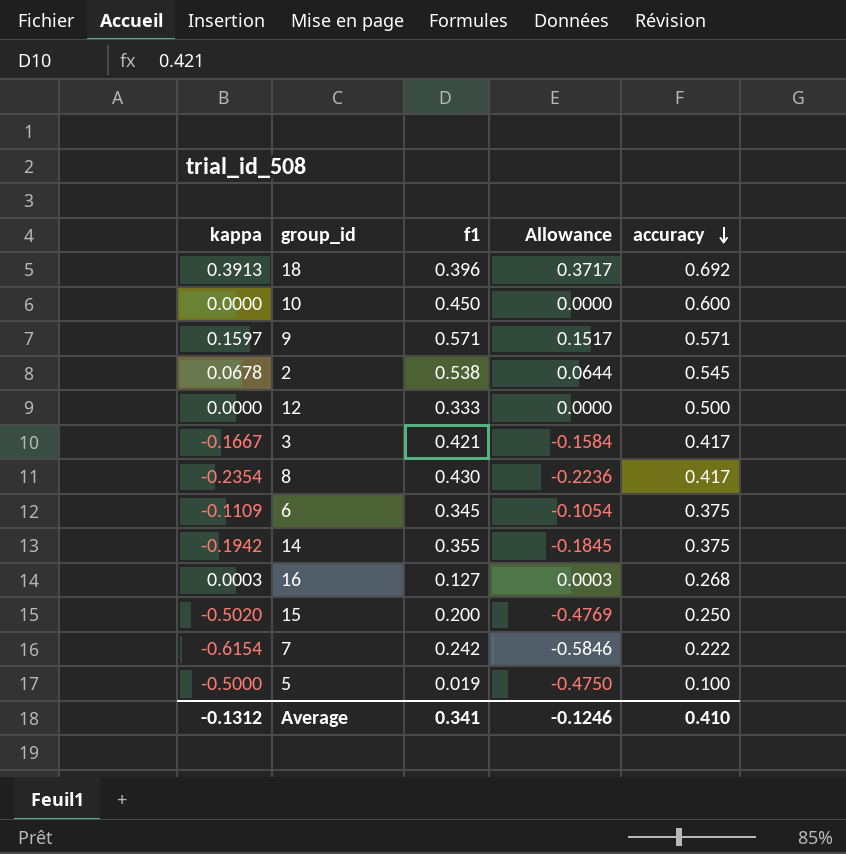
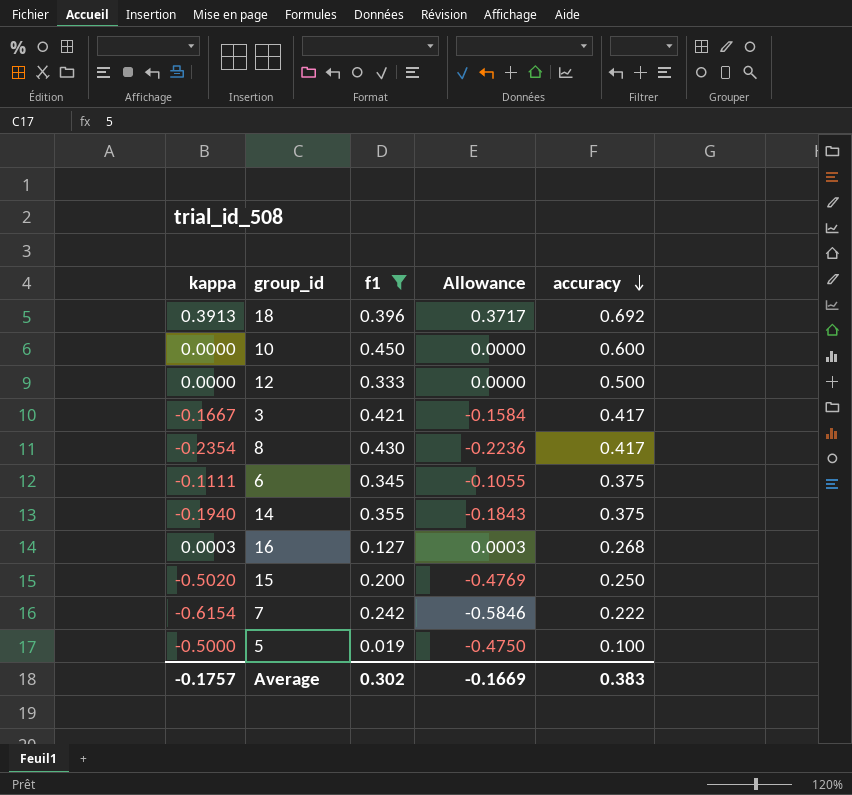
filter: none -> f1 <= 0.450
6 | kappa: -0.1109 -> -0.1111
6 | Allowance: -0.1054 -> -0.1055
14 | kappa: -0.1942 -> -0.1940
14 | Allowance: -0.1845 -> -0.1843
Average | kappa: -0.1312 -> -0.1757
Average | f1: 0.341 -> 0.302
Average | Allowance: -0.1246 -> -0.1669
Average | accuracy: 0.410 -> 0.383

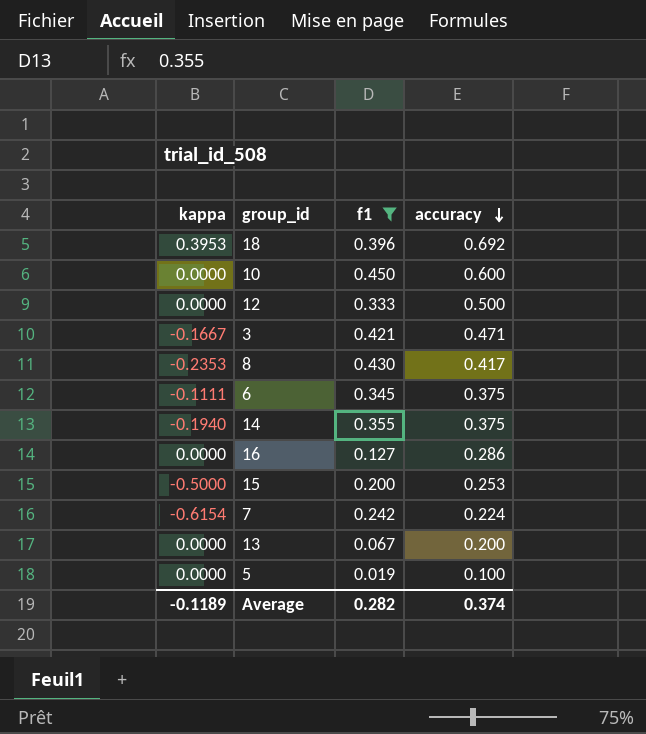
column Allowance | formula: [kappa] * 0.95 -> none
18 | kappa: 0.3913 -> 0.3953
3 | accuracy: 0.417 -> 0.471
8 | kappa: -0.2354 -> -0.2353
16 | kappa: 0.0003 -> 0.0000
16 | accuracy: 0.268 -> 0.286
15 | kappa: -0.5020 -> -0.5000
15 | accuracy: 0.250 -> 0.253
7 | accuracy: 0.222 -> 0.224
row 13: none -> 0.0000 | 0.067 | 0.200
5 | kappa: -0.5000 -> 0.0000
Average | kappa: -0.1757 -> -0.1189
Average | f1: 0.302 -> 0.282
Average | accuracy: 0.383 -> 0.374

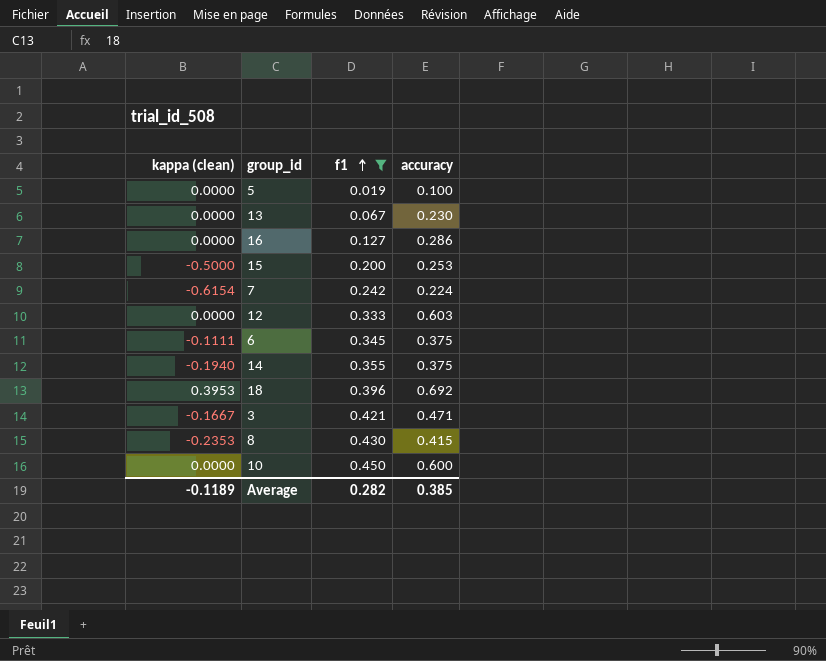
row order: accuracy descending -> f1 ascending
column name: kappa -> kappa (clean)
13 | accuracy: 0.200 -> 0.230
12 | accuracy: 0.500 -> 0.603
8 | accuracy: 0.417 -> 0.415
Average | accuracy: 0.374 -> 0.385

